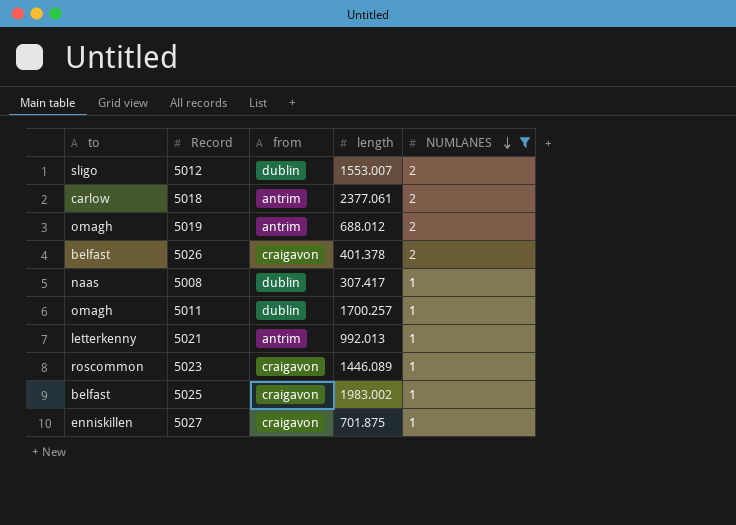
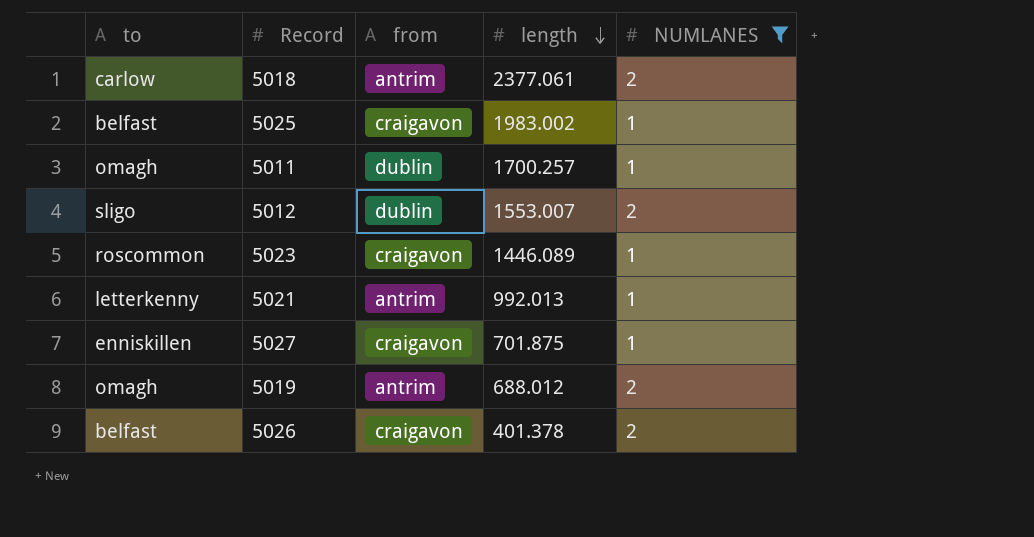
row order: NUMLANES descending -> length descending
row 5008: naas | dublin | 307.417 | 1 -> none

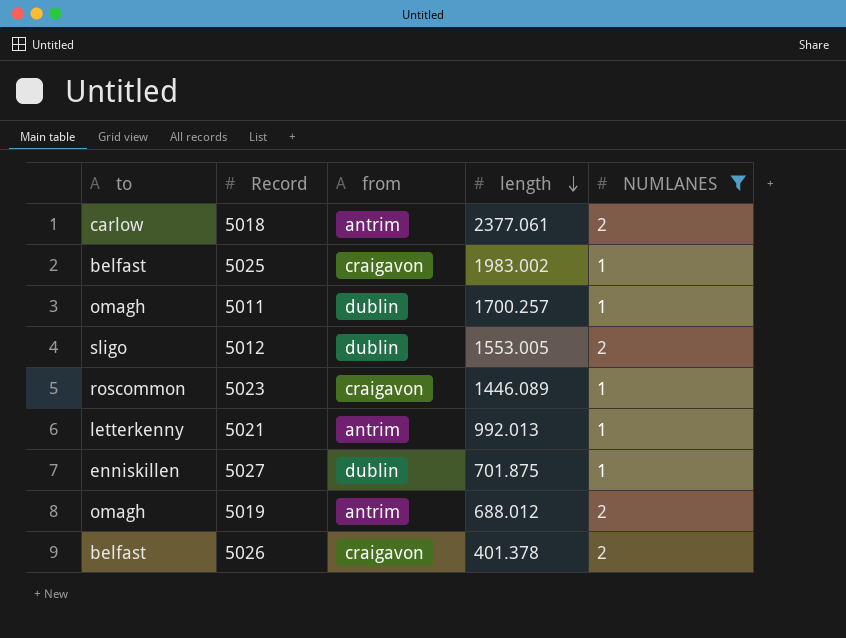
5012 | length: 1553.007 -> 1553.005
5027 | from: craigavon -> dublin

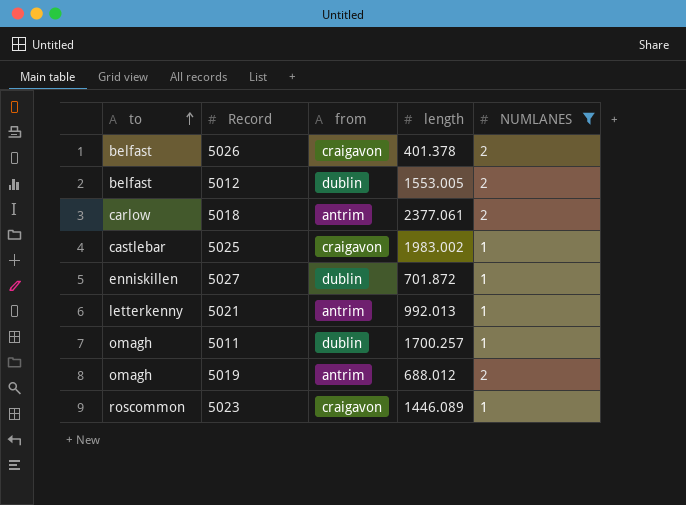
row order: length descending -> to ascending
5012 | to: sligo -> belfast
5025 | to: belfast -> castlebar
5027 | length: 701.875 -> 701.872

